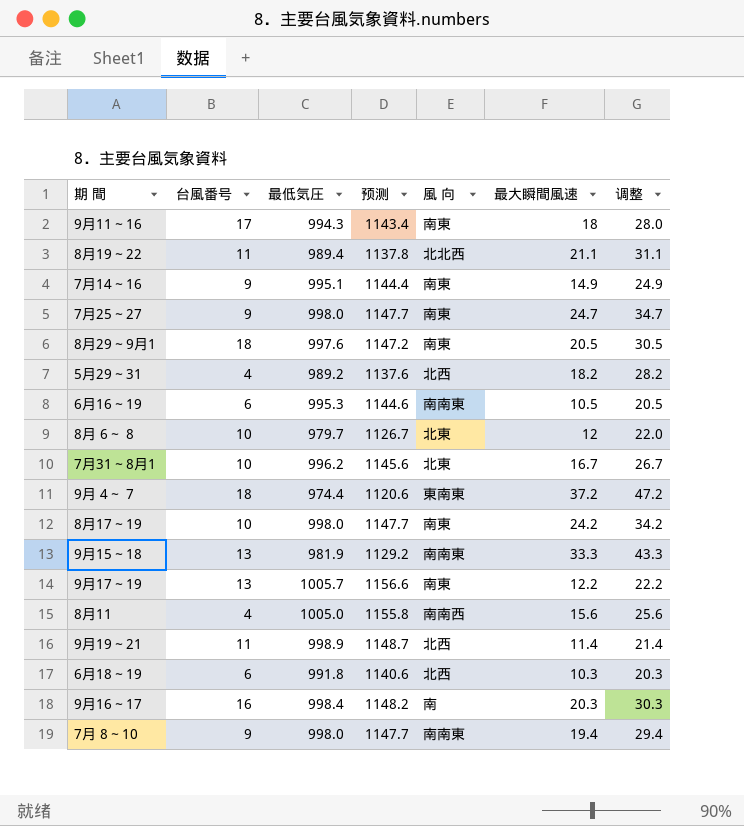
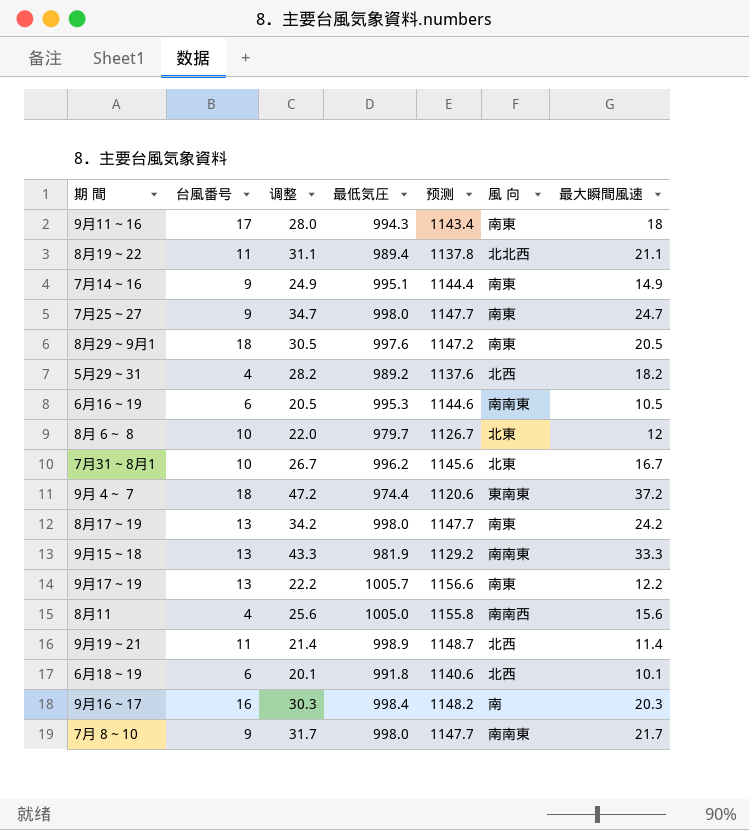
column 调整 | position: 7 -> 3
8月17～19 | 台風番号: 10 -> 13
6月18～19 | 调整: 20.3 -> 20.1
6月18～19 | 最大瞬間風速: 10.3 -> 10.1
7月 8～10 | 调整: 29.4 -> 31.7
7月 8～10 | 最大瞬間風速: 19.4 -> 21.7

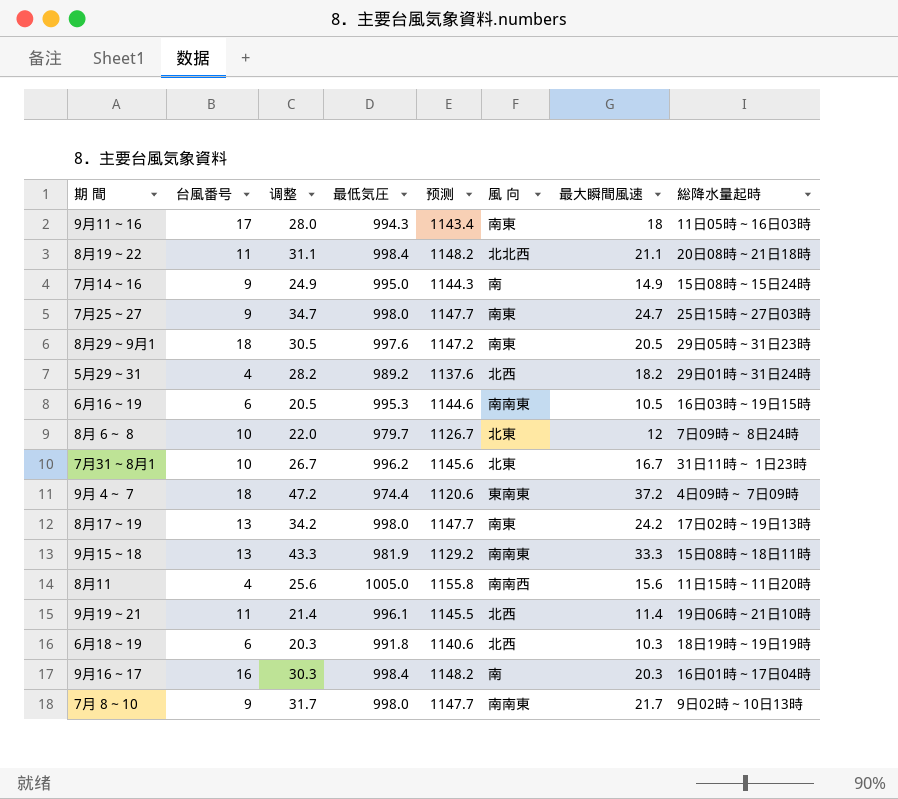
column 総降水量起時 | position: none -> 8
row 9月17～19: 13 | 22.2 | 1005.7 | 1156.6 | 南東 | 12.2 -> none
8月19～22 | 最低気圧: 989.4 -> 998.4
8月19～22 | 预测: 1137.8 -> 1148.2
7月14～16 | 最低気圧: 995.1 -> 995.0
7月14～16 | 预测: 1144.4 -> 1144.3
7月14～16 | 風 向: 南東 -> 南
9月19～21 | 最低気圧: 998.9 -> 996.1
9月19～21 | 预测: 1148.7 -> 1145.5
6月18～19 | 调整: 20.1 -> 20.3
6月18～19 | 最大瞬間風速: 10.1 -> 10.3

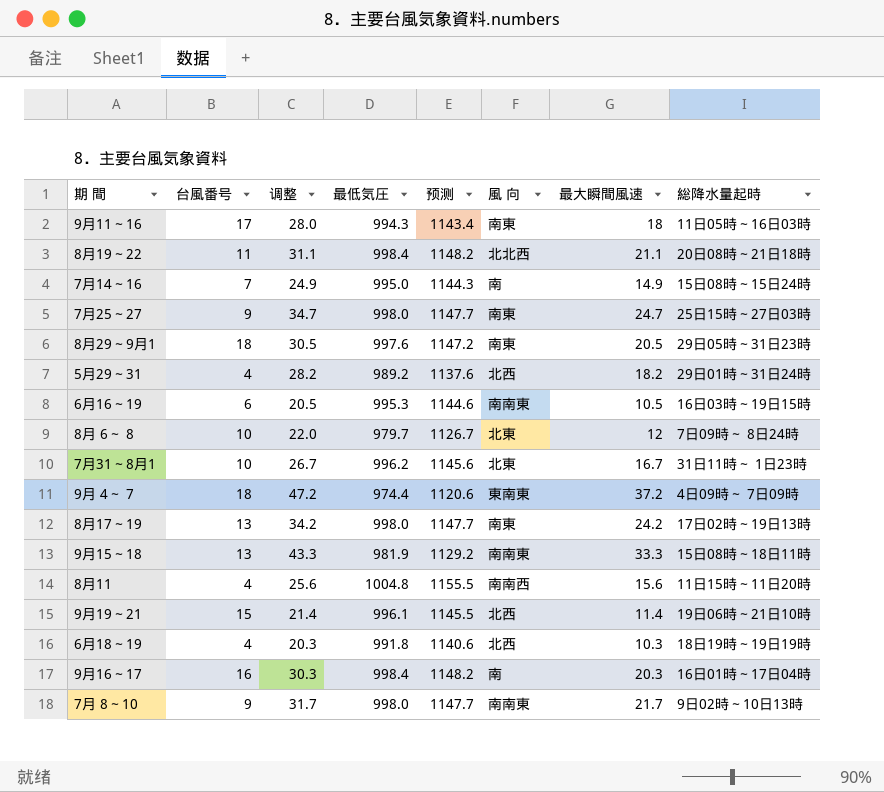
7月14～16 | 台風番号: 9 -> 7
8月11 | 最低気圧: 1005.0 -> 1004.8
8月11 | 预测: 1155.8 -> 1155.5
9月19～21 | 台風番号: 11 -> 15
6月18～19 | 台風番号: 6 -> 4

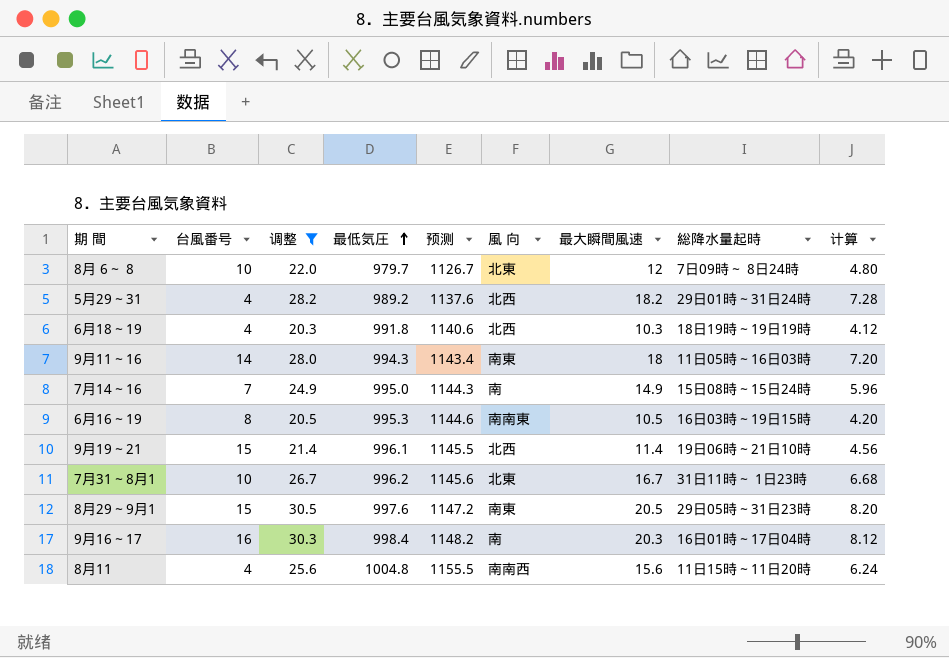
filter: none -> 调整 <= 30.5
row order: none -> 最低気圧 ascending
column 计算 | formula: none -> [最大瞬間風速] * 0.4
9月11～16 | 台風番号: 17 -> 14
6月16～19 | 台風番号: 6 -> 8
8月29～9月1 | 台風番号: 18 -> 15

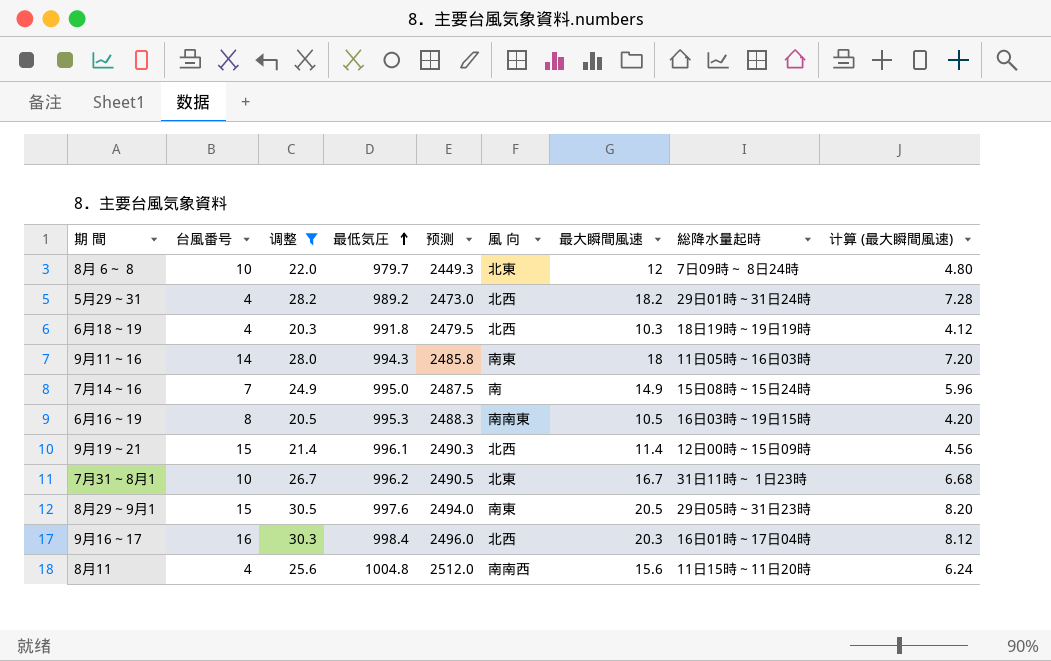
column 预测 | formula: [最低気圧] * 1.15 -> [最低気圧] * 2.5
column name: 计算 -> 计算 (最大瞬間風速)
9月19～21 | 総降水量起時: 19日06時～21日10時 -> 12日00時～15日09時
9月16～17 | 風 向: 南 -> 北西

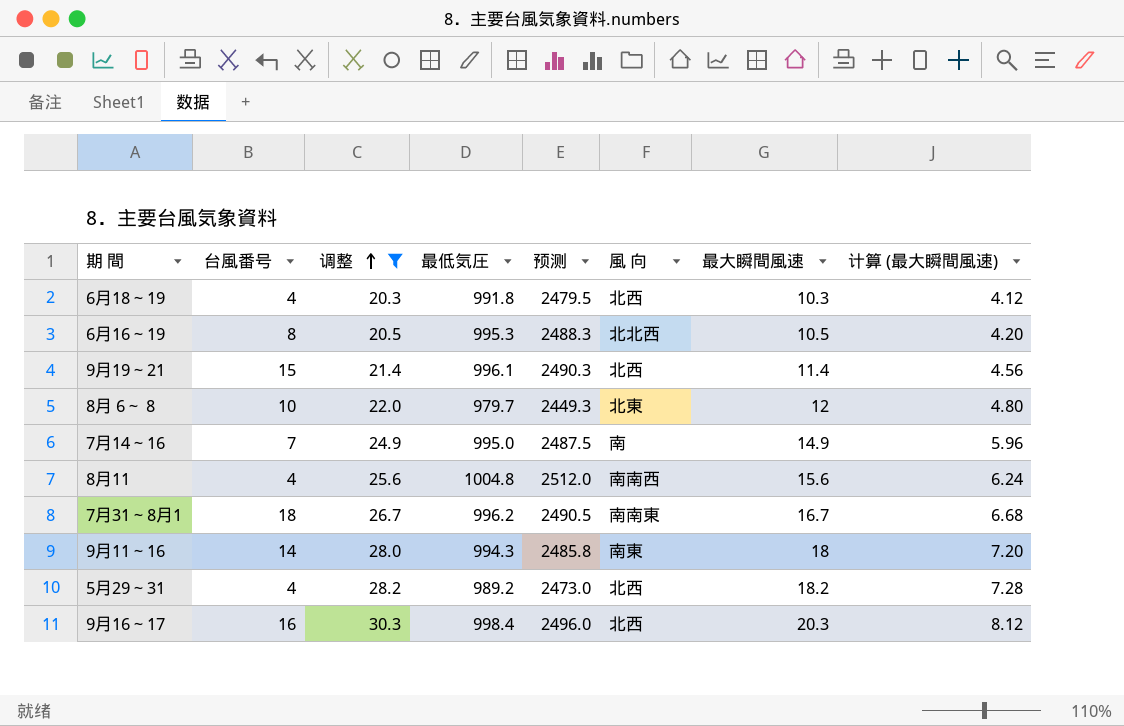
row order: 最低気圧 ascending -> 调整 ascending
column 総降水量起時 | position: 8 -> none
row 8月29～9月1: 15 | 30.5 | 997.6 | 2494.0 | 南東 | 20.5 | 29日05時～31日23時 | 8.20 -> none
6月16～19 | 風 向: 南南東 -> 北北西
7月31～8月1 | 台風番号: 10 -> 18
7月31～8月1 | 風 向: 北東 -> 南南東

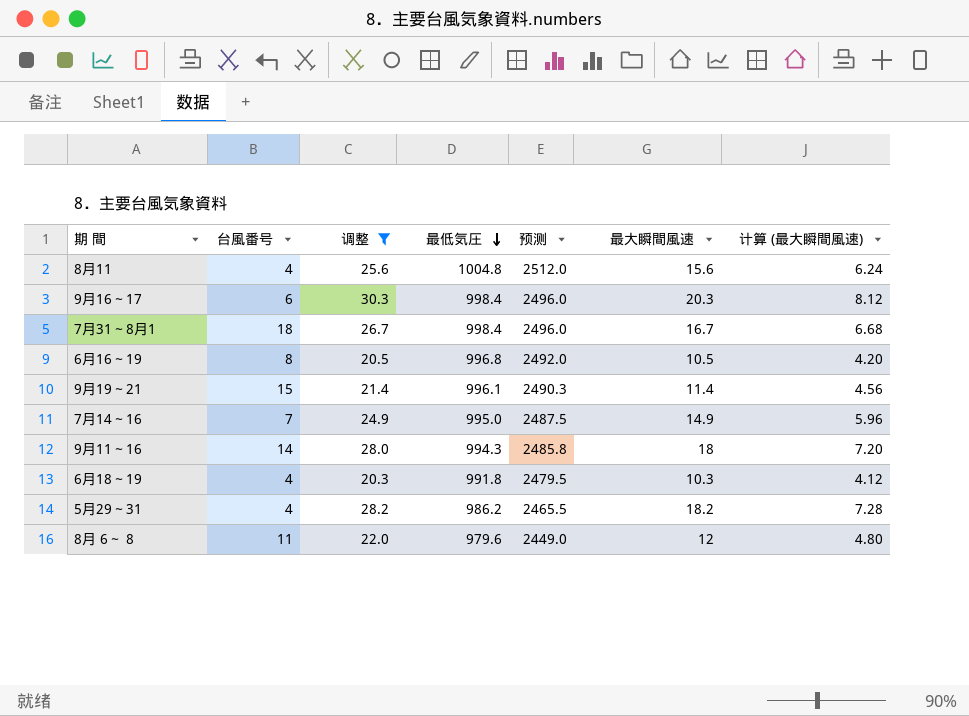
row order: 调整 ascending -> 最低気圧 descending
column 風 向 | position: 6 -> none
9月16～17 | 台風番号: 16 -> 6
7月31～8月1 | 最低気圧: 996.2 -> 998.4
7月31～8月1 | 预测: 2490.5 -> 2496.0
6月16～19 | 最低気圧: 995.3 -> 996.8
6月16～19 | 预测: 2488.3 -> 2492.0
5月29～31 | 最低気圧: 989.2 -> 986.2
5月29～31 | 预测: 2473.0 -> 2465.5
8月 6～ 8 | 台風番号: 10 -> 11
8月 6～ 8 | 最低気圧: 979.7 -> 979.6
8月 6～ 8 | 预测: 2449.3 -> 2449.0

